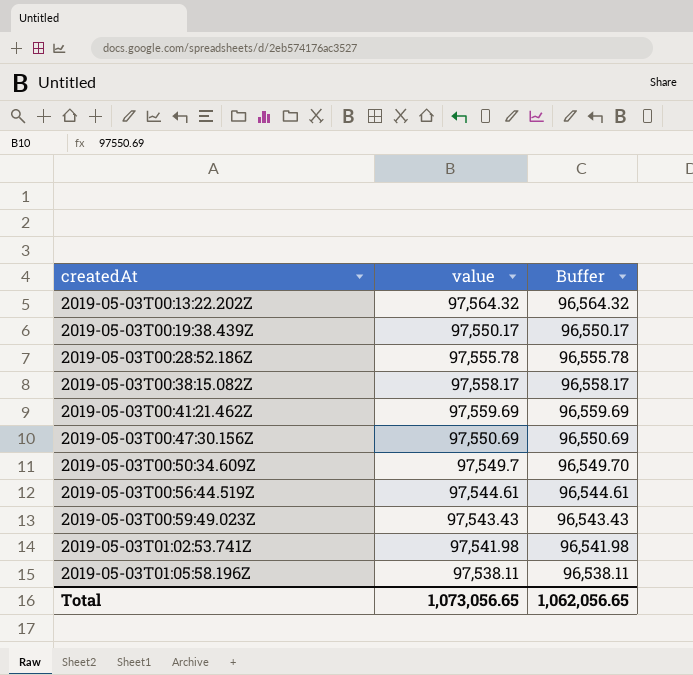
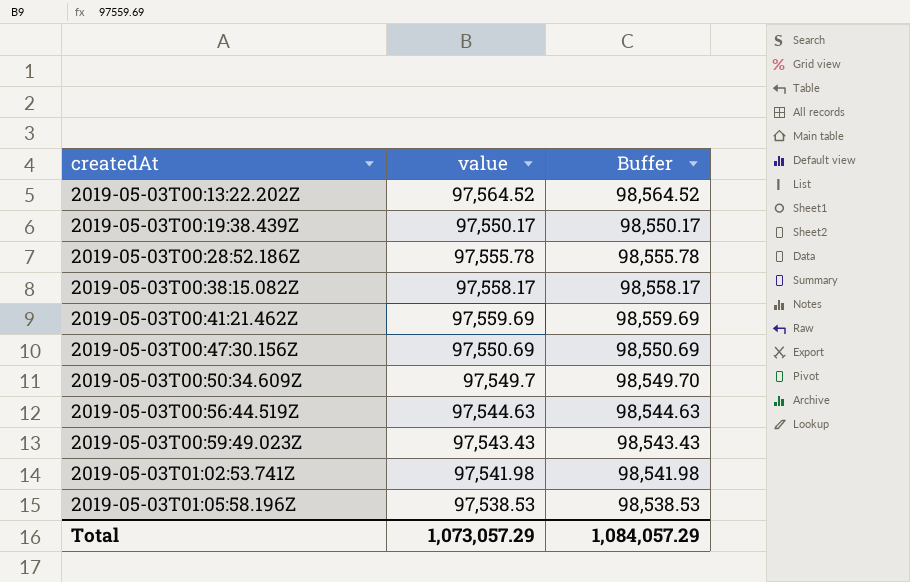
column Buffer | formula: [value] - 1000 -> [value] + 1000
2019-05-03T00:13:22.202Z | value: 97,564.32 -> 97,564.52
2019-05-03T00:56:44.519Z | value: 97,544.61 -> 97,544.63
2019-05-03T01:05:58.196Z | value: 97,538.11 -> 97,538.53
Total | value: 1,073,056.65 -> 1,073,057.29
Total | Buffer: 1,062,056.65 -> 1,084,057.29

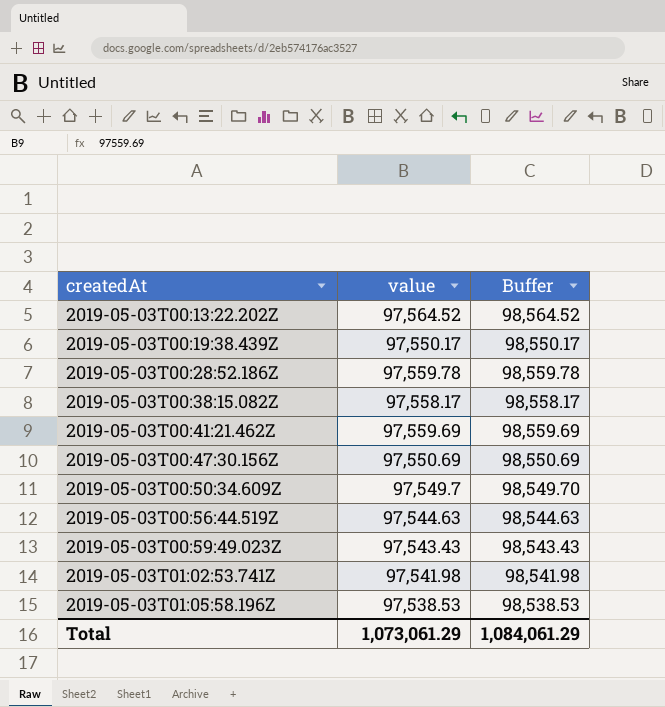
2019-05-03T00:28:52.186Z | value: 97,555.78 -> 97,559.78
2019-05-03T00:28:52.186Z | Buffer: 98,555.78 -> 98,559.78
Total | value: 1,073,057.29 -> 1,073,061.29
Total | Buffer: 1,084,057.29 -> 1,084,061.29

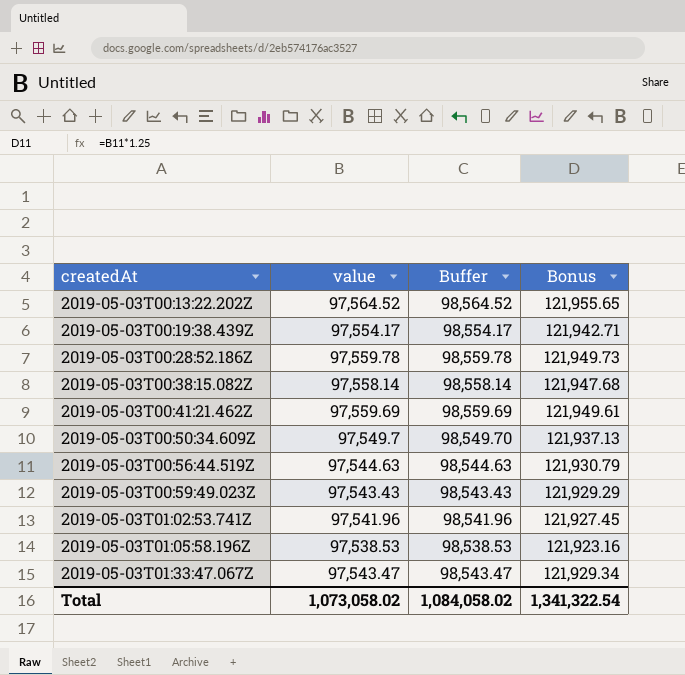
column Bonus | formula: none -> [value] * 1.25
row 2019-05-03T00:47:30.156Z: 97,550.69 | 98,550.69 -> none
2019-05-03T00:19:38.439Z | value: 97,550.17 -> 97,554.17
2019-05-03T00:19:38.439Z | Buffer: 98,550.17 -> 98,554.17
2019-05-03T00:38:15.082Z | value: 97,558.17 -> 97,558.14
2019-05-03T00:38:15.082Z | Buffer: 98,558.17 -> 98,558.14
2019-05-03T01:02:53.741Z | value: 97,541.98 -> 97,541.96
2019-05-03T01:02:53.741Z | Buffer: 98,541.98 -> 98,541.96
row 2019-05-03T01:33:47.067Z: none -> 97,543.47 | 98,543.47 | 121,929.34
Total | value: 1,073,061.29 -> 1,073,058.02
Total | Buffer: 1,084,061.29 -> 1,084,058.02

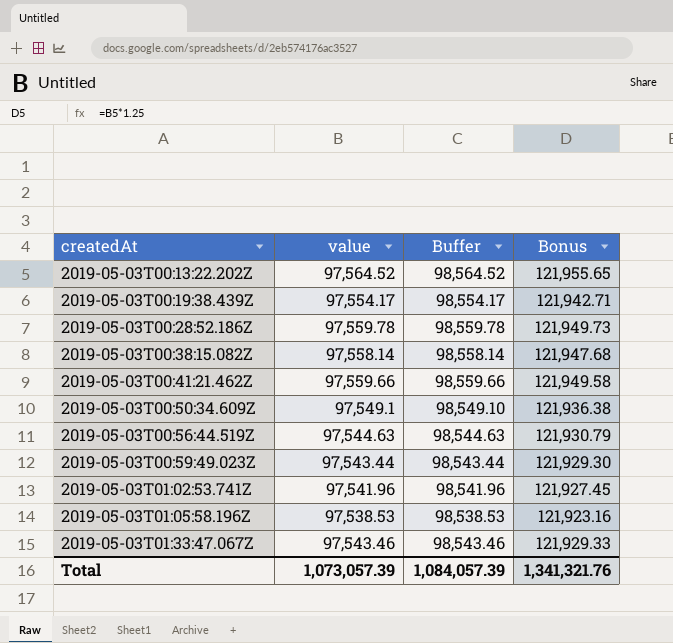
2019-05-03T00:41:21.462Z | value: 97,559.69 -> 97,559.66
2019-05-03T00:41:21.462Z | Buffer: 98,559.69 -> 98,559.66
2019-05-03T00:41:21.462Z | Bonus: 121,949.61 -> 121,949.58
2019-05-03T00:50:34.609Z | value: 97,549.7 -> 97,549.1
2019-05-03T00:50:34.609Z | Buffer: 98,549.70 -> 98,549.10
2019-05-03T00:50:34.609Z | Bonus: 121,937.13 -> 121,936.38
2019-05-03T00:59:49.023Z | value: 97,543.43 -> 97,543.44
2019-05-03T00:59:49.023Z | Buffer: 98,543.43 -> 98,543.44
2019-05-03T00:59:49.023Z | Bonus: 121,929.29 -> 121,929.30
2019-05-03T01:33:47.067Z | value: 97,543.47 -> 97,543.46
2019-05-03T01:33:47.067Z | Buffer: 98,543.47 -> 98,543.46
2019-05-03T01:33:47.067Z | Bonus: 121,929.34 -> 121,929.33
Total | value: 1,073,058.02 -> 1,073,057.39
Total | Buffer: 1,084,058.02 -> 1,084,057.39
Total | Bonus: 1,341,322.54 -> 1,341,321.76

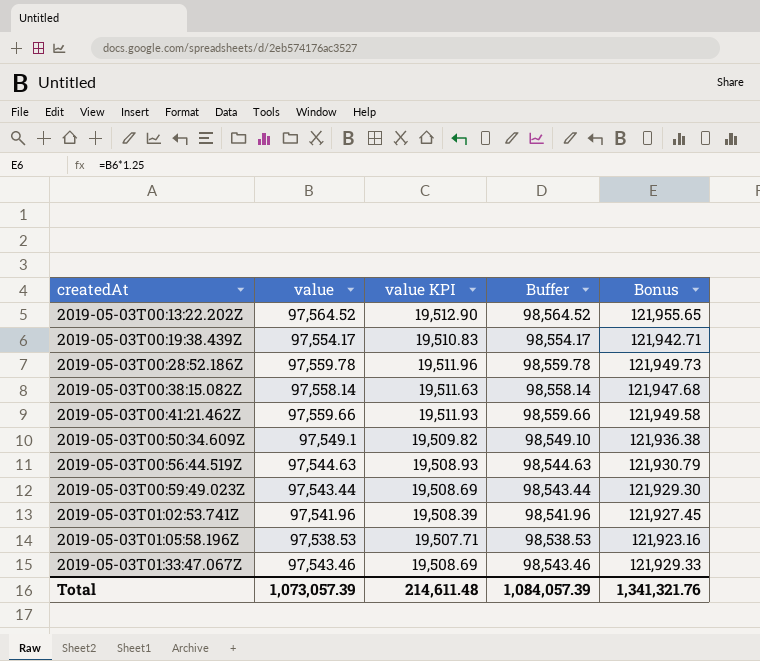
column value KPI | formula: none -> [value] * 0.2

